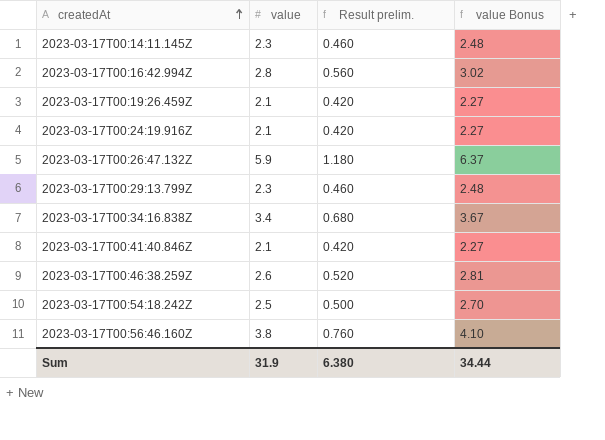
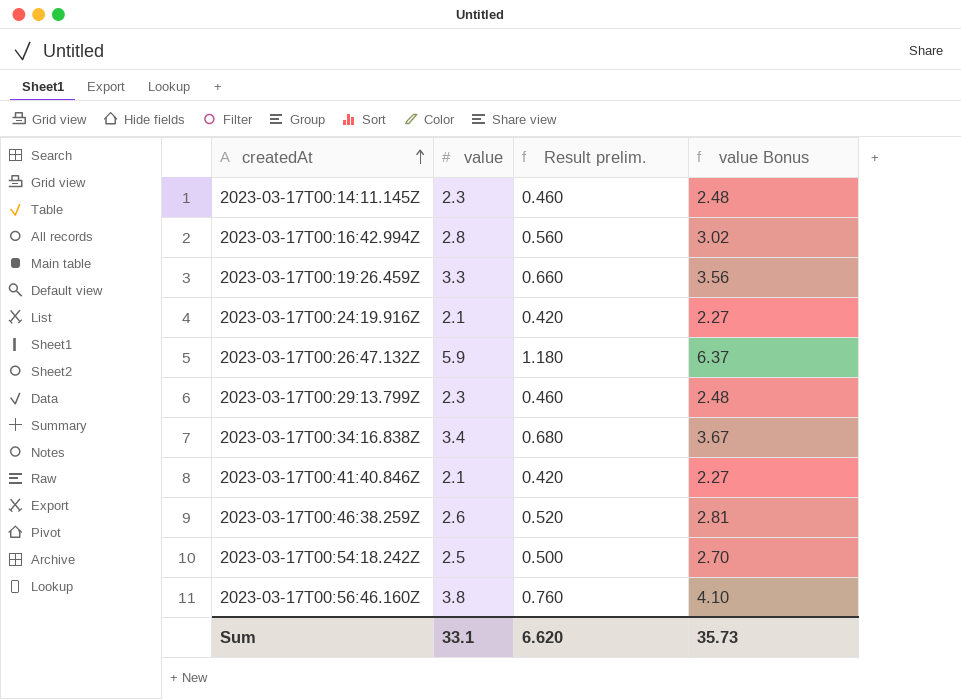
2023-03-17T00:19:26.459Z | value: 2.1 -> 3.3
2023-03-17T00:19:26.459Z | Result prelim.: 0.420 -> 0.660
2023-03-17T00:19:26.459Z | value Bonus: 2.27 -> 3.56
Sum | value: 31.9 -> 33.1
Sum | Result prelim.: 6.380 -> 6.620
Sum | value Bonus: 34.44 -> 35.73

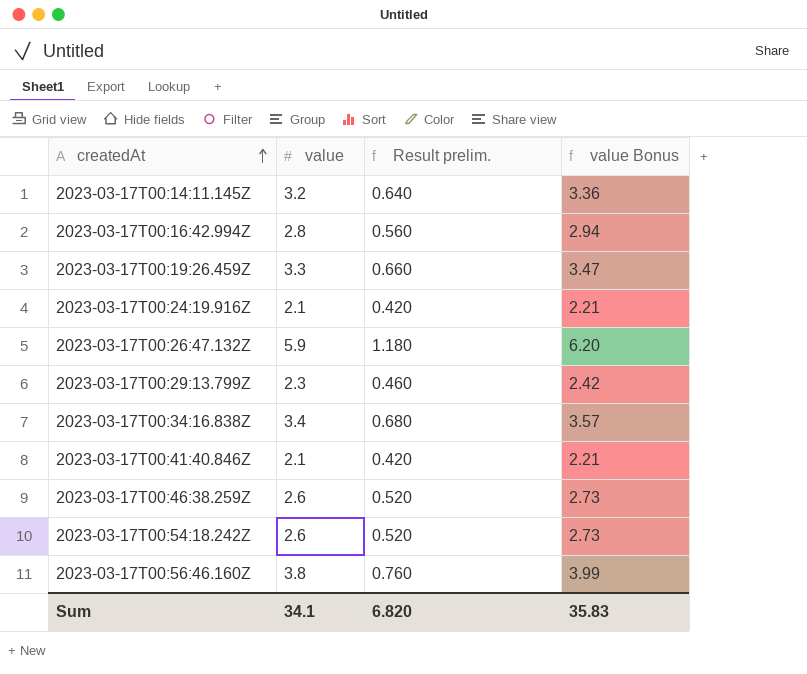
column value Bonus | formula: [value] * 1.08 -> [value] * 1.05
2023-03-17T00:14:11.145Z | value: 2.3 -> 3.2
2023-03-17T00:14:11.145Z | Result prelim.: 0.460 -> 0.640
2023-03-17T00:54:18.242Z | value: 2.5 -> 2.6
2023-03-17T00:54:18.242Z | Result prelim.: 0.500 -> 0.520
Sum | value: 33.1 -> 34.1
Sum | Result prelim.: 6.620 -> 6.820
Sum | value Bonus: 35.73 -> 35.83

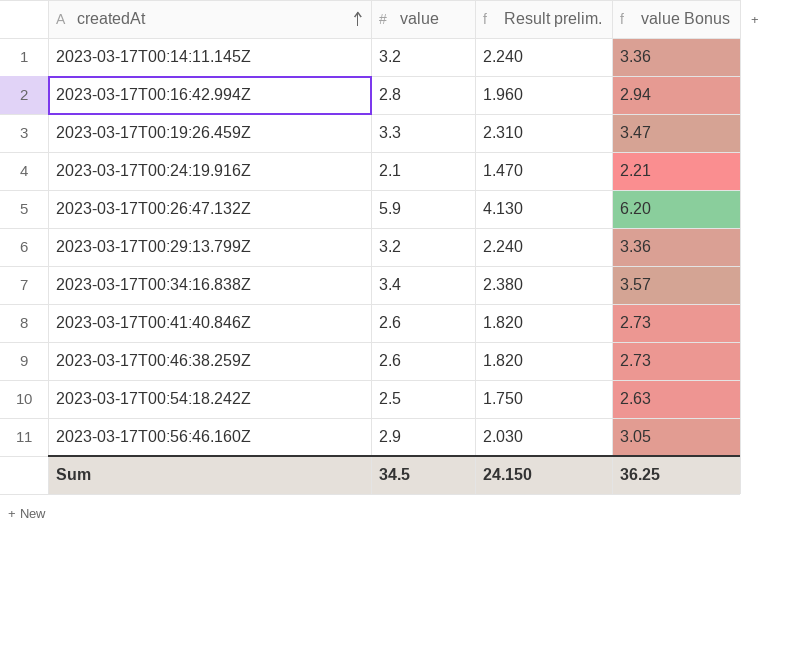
column Result prelim. | formula: [value] * 0.2 -> [value] * 0.7
2023-03-17T00:29:13.799Z | value: 2.3 -> 3.2
2023-03-17T00:29:13.799Z | value Bonus: 2.42 -> 3.36
2023-03-17T00:41:40.846Z | value: 2.1 -> 2.6
2023-03-17T00:41:40.846Z | value Bonus: 2.21 -> 2.73
2023-03-17T00:54:18.242Z | value: 2.6 -> 2.5
2023-03-17T00:54:18.242Z | value Bonus: 2.73 -> 2.63
2023-03-17T00:56:46.160Z | value: 3.8 -> 2.9
2023-03-17T00:56:46.160Z | value Bonus: 3.99 -> 3.05
Sum | value: 34.1 -> 34.5
Sum | Result prelim.: 6.820 -> 24.150
Sum | value Bonus: 35.83 -> 36.25

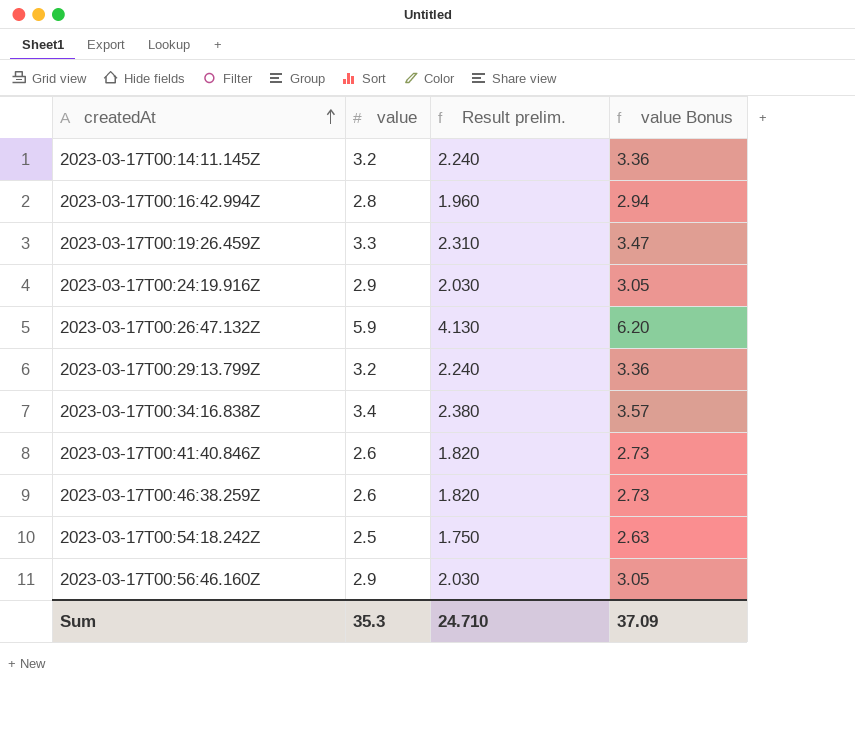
2023-03-17T00:24:19.916Z | value: 2.1 -> 2.9
2023-03-17T00:24:19.916Z | Result prelim.: 1.470 -> 2.030
2023-03-17T00:24:19.916Z | value Bonus: 2.21 -> 3.05
Sum | value: 34.5 -> 35.3
Sum | Result prelim.: 24.150 -> 24.710
Sum | value Bonus: 36.25 -> 37.09

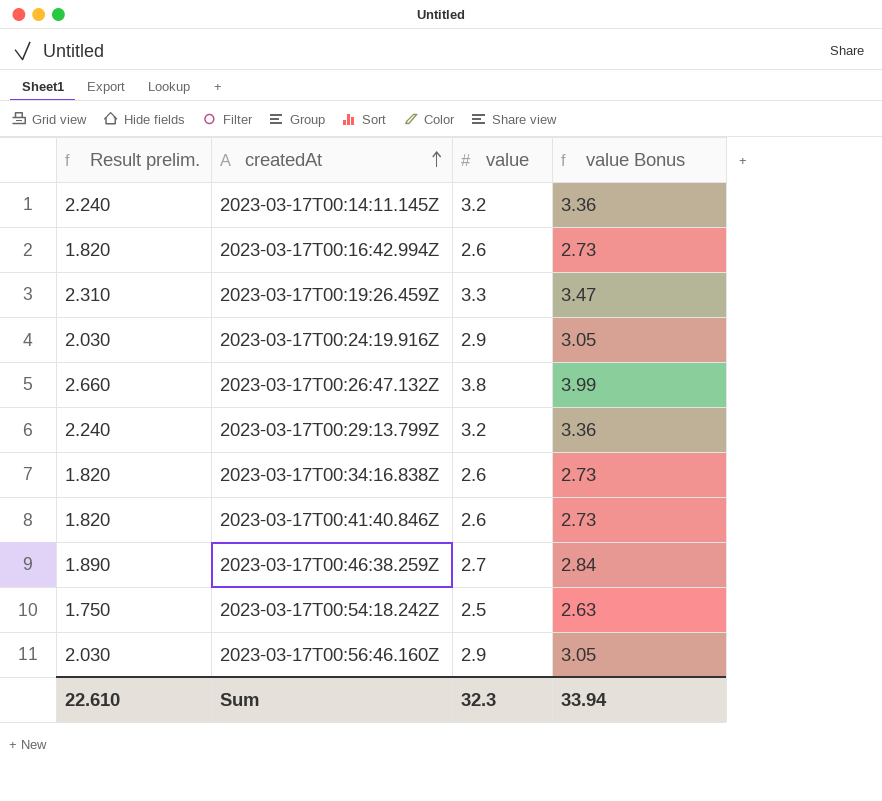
column Result prelim. | position: 3 -> 1
2023-03-17T00:16:42.994Z | Result prelim.: 1.960 -> 1.820
2023-03-17T00:16:42.994Z | value: 2.8 -> 2.6
2023-03-17T00:16:42.994Z | value Bonus: 2.94 -> 2.73
2023-03-17T00:26:47.132Z | Result prelim.: 4.130 -> 2.660
2023-03-17T00:26:47.132Z | value: 5.9 -> 3.8
2023-03-17T00:26:47.132Z | value Bonus: 6.20 -> 3.99
2023-03-17T00:34:16.838Z | Result prelim.: 2.380 -> 1.820
2023-03-17T00:34:16.838Z | value: 3.4 -> 2.6
2023-03-17T00:34:16.838Z | value Bonus: 3.57 -> 2.73
2023-03-17T00:46:38.259Z | Result prelim.: 1.820 -> 1.890
2023-03-17T00:46:38.259Z | value: 2.6 -> 2.7
2023-03-17T00:46:38.259Z | value Bonus: 2.73 -> 2.84
Sum | Result prelim.: 24.710 -> 22.610
Sum | value: 35.3 -> 32.3
Sum | value Bonus: 37.09 -> 33.94

